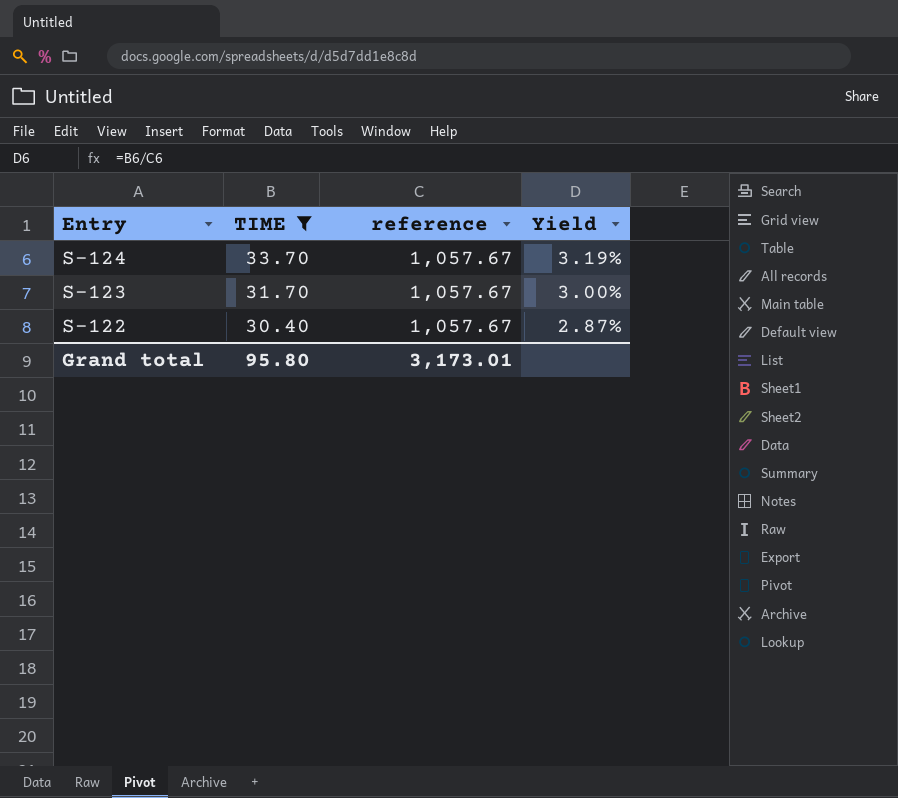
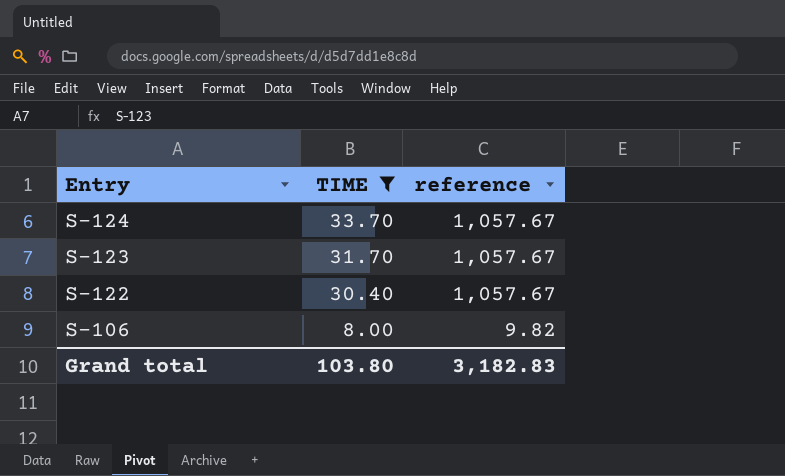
column Yield | formula: [TIME] / [reference] -> none
row S-106: none -> 8.00 | 9.82
Grand total | TIME: 95.80 -> 103.80
Grand total | reference: 3,173.01 -> 3,182.83

